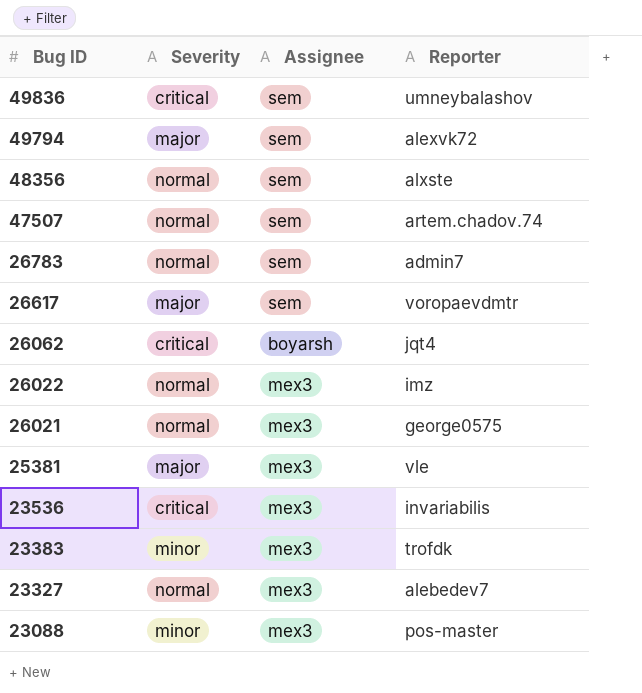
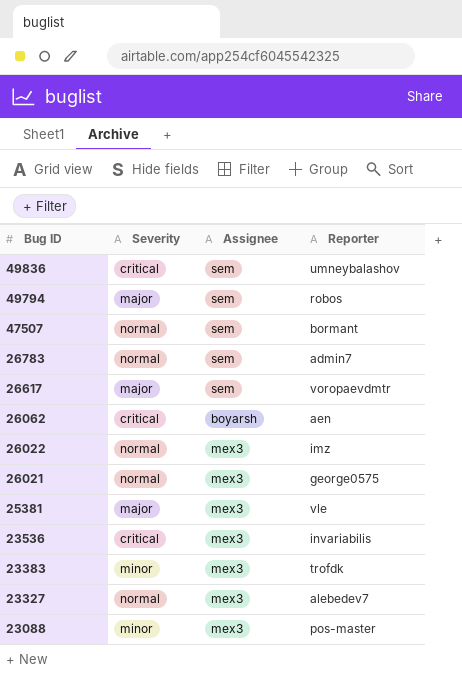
row 48356: normal | sem | alxste -> none
49794 | Reporter: alexvk72 -> robos
47507 | Reporter: artem.chadov.74 -> bormant
26062 | Reporter: jqt4 -> aen

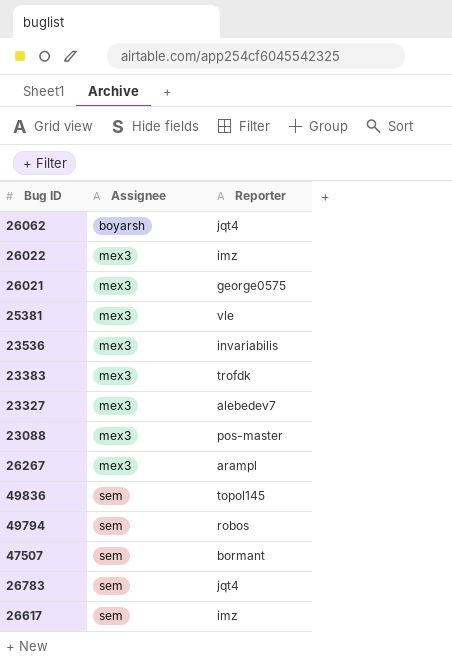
row order: Bug ID descending -> Assignee ascending
column Severity | position: 2 -> none
26062 | Reporter: aen -> jqt4
row 26267: none -> mex3 | arampl
49836 | Reporter: umneybalashov -> topol145
26783 | Reporter: admin7 -> jqt4
26617 | Reporter: voropaevdmtr -> imz

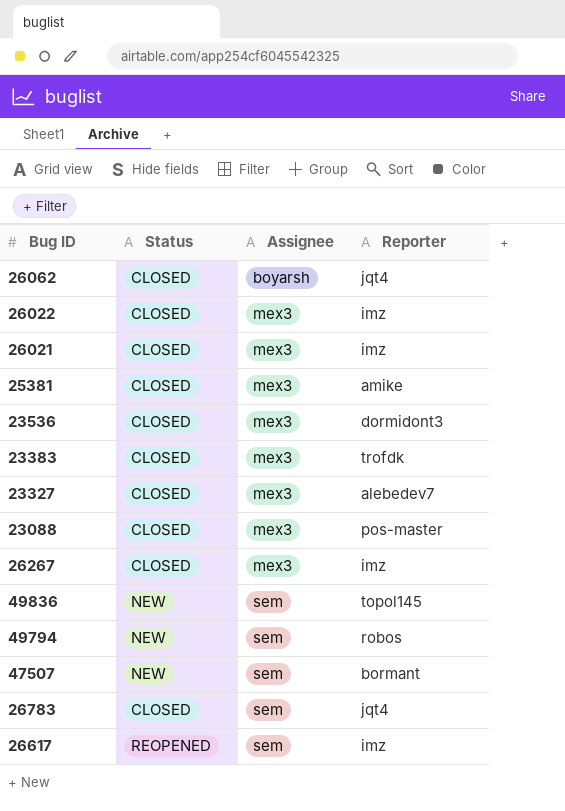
column Status | position: none -> 2
26021 | Reporter: george0575 -> imz
25381 | Reporter: vle -> amike
23536 | Reporter: invariabilis -> dormidont3
26267 | Reporter: arampl -> imz

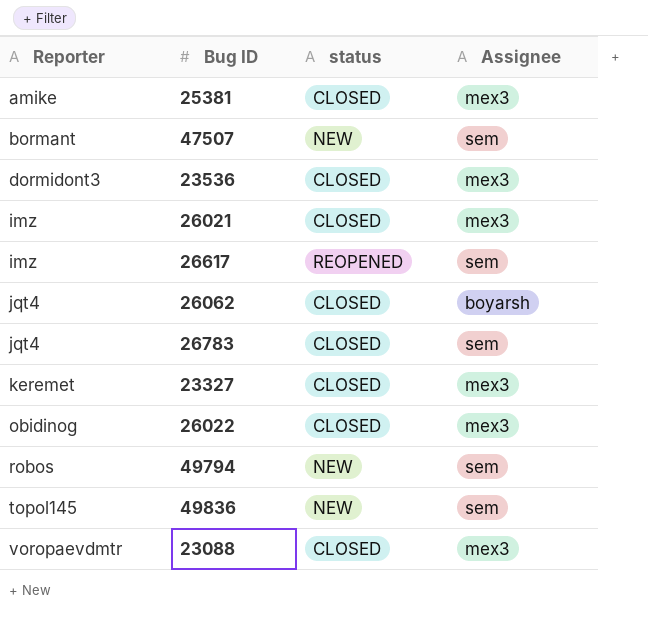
row order: Assignee ascending -> Reporter ascending
column Reporter | position: 4 -> 1
column name: Status -> status
row 23383: CLOSED | mex3 | trofdk -> none
row 26267: CLOSED | mex3 | imz -> none
23327 | Reporter: alebedev7 -> keremet
26022 | Reporter: imz -> obidinog
23088 | Reporter: pos-master -> voropaevdmtr

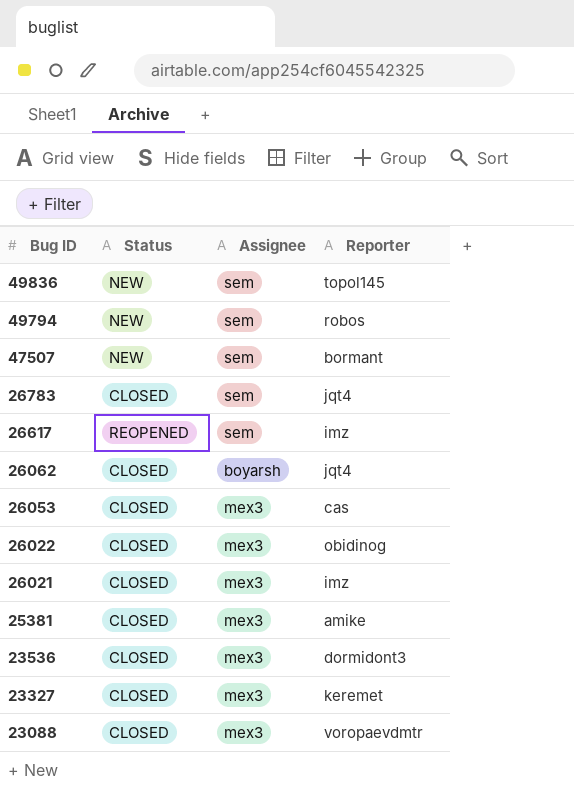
row order: Reporter ascending -> Bug ID descending
column name: status -> Status
column Reporter | position: 1 -> 4
row 26053: none -> CLOSED | mex3 | cas

